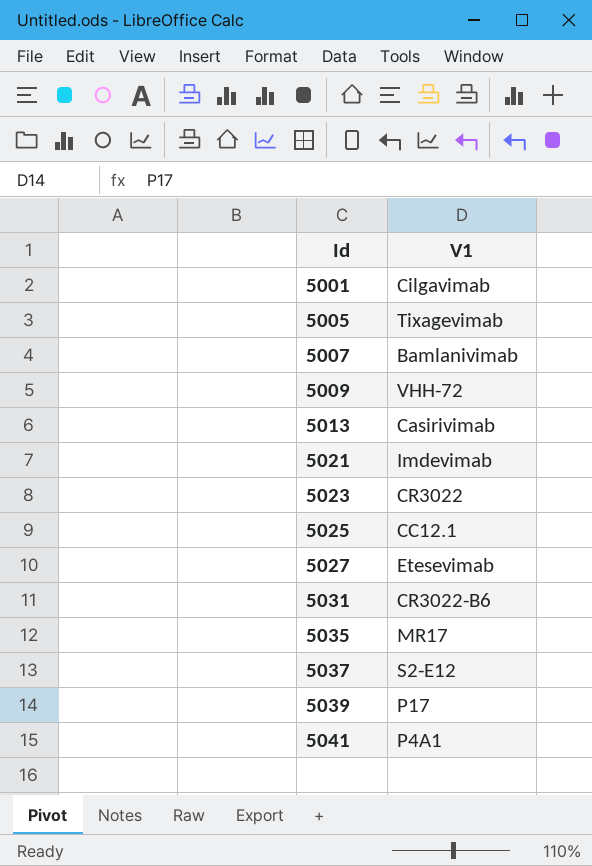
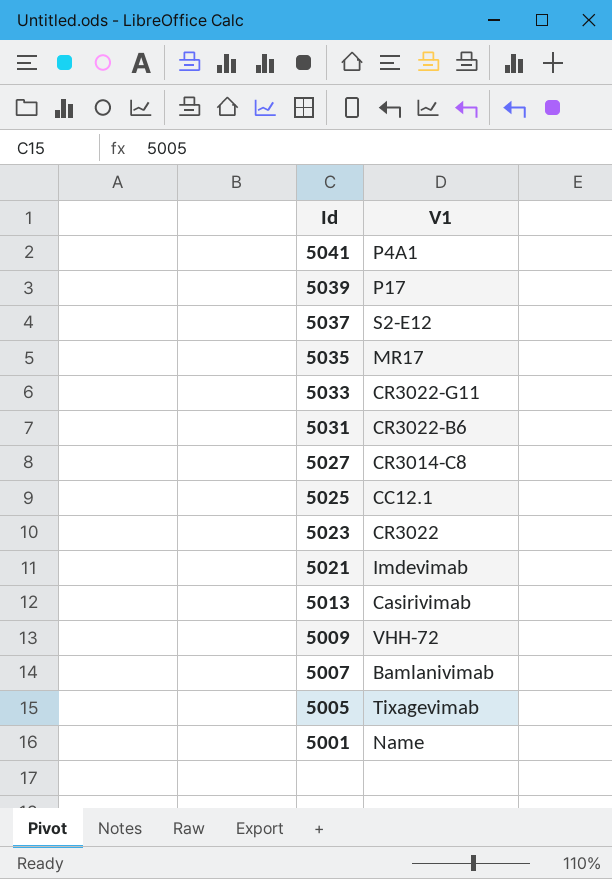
row order: Id ascending -> Id descending
row 5033: none -> CR3022-G11
5027 | V1: Etesevimab -> CR3014-C8
5001 | V1: Cilgavimab -> Name

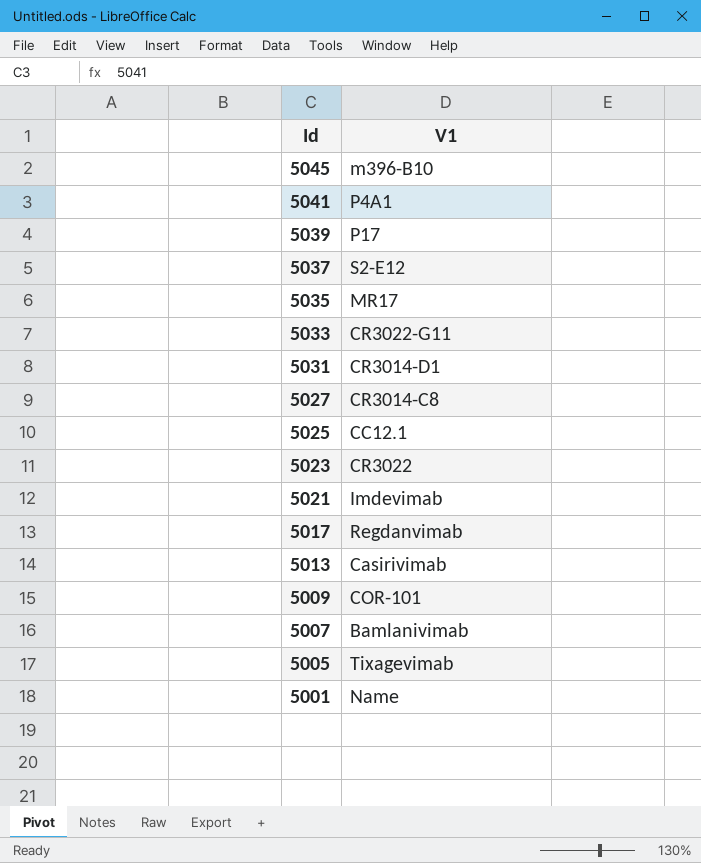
row 5045: none -> m396-B10
5031 | V1: CR3022-B6 -> CR3014-D1
row 5017: none -> Regdanvimab
5009 | V1: VHH-72 -> COR-101

